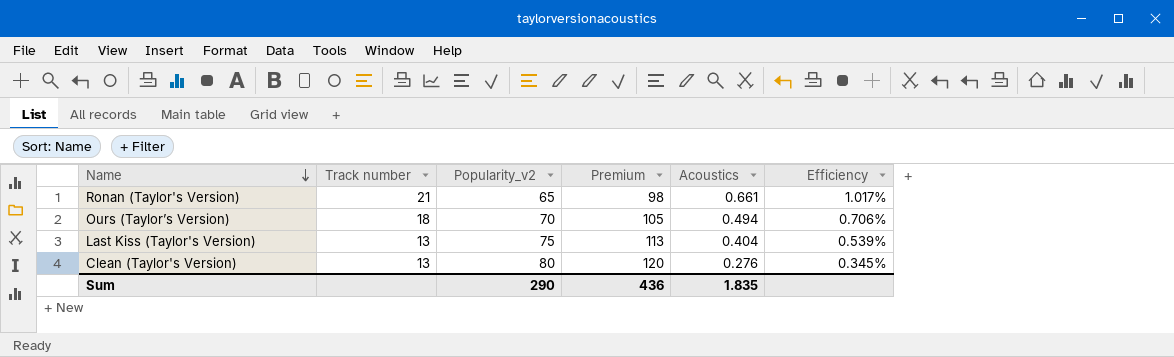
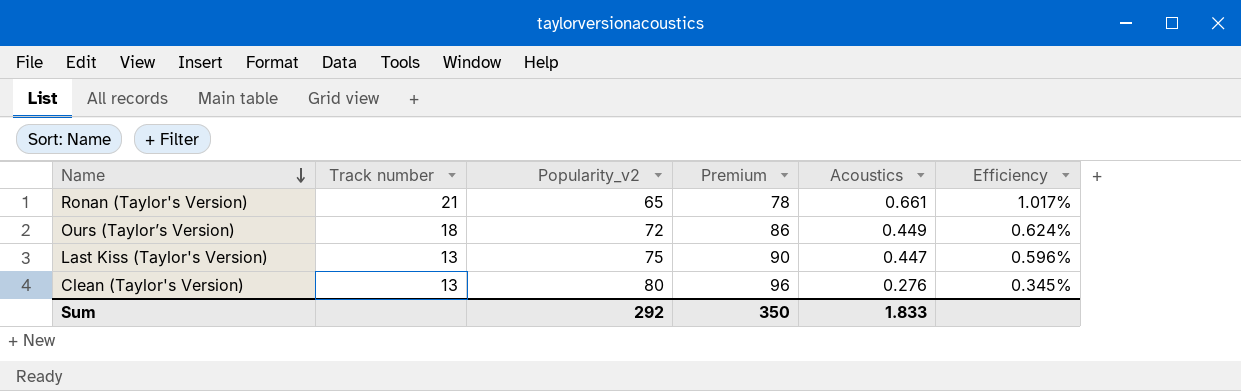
column Premium | formula: [Popularity_v2] * 1.5 -> [Popularity_v2] * 1.2
Ours (Taylor’s Version) | Popularity_v2: 70 -> 72
Ours (Taylor’s Version) | Acoustics: 0.494 -> 0.449
Ours (Taylor’s Version) | Efficiency: 0.706% -> 0.624%
Last Kiss (Taylor's Version) | Acoustics: 0.404 -> 0.447
Last Kiss (Taylor's Version) | Efficiency: 0.539% -> 0.596%
Sum | Popularity_v2: 290 -> 292
Sum | Premium: 436 -> 350
Sum | Acoustics: 1.835 -> 1.833

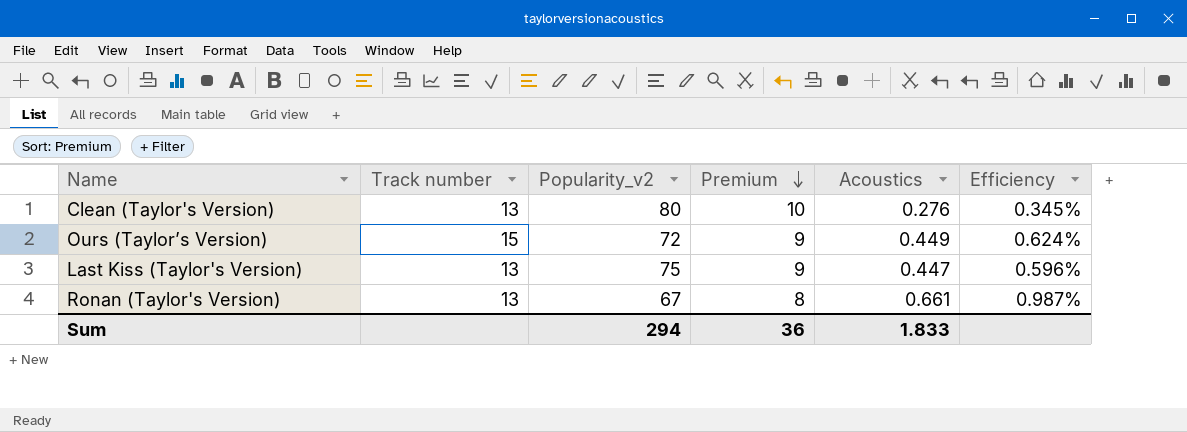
row order: Name descending -> Premium descending
column Premium | formula: [Popularity_v2] * 1.2 -> [Popularity_v2] * 0.12
Ours (Taylor’s Version) | Track number: 18 -> 15
Ronan (Taylor's Version) | Track number: 21 -> 13
Ronan (Taylor's Version) | Popularity_v2: 65 -> 67
Ronan (Taylor's Version) | Efficiency: 1.017% -> 0.987%
Sum | Popularity_v2: 292 -> 294
Sum | Premium: 350 -> 36

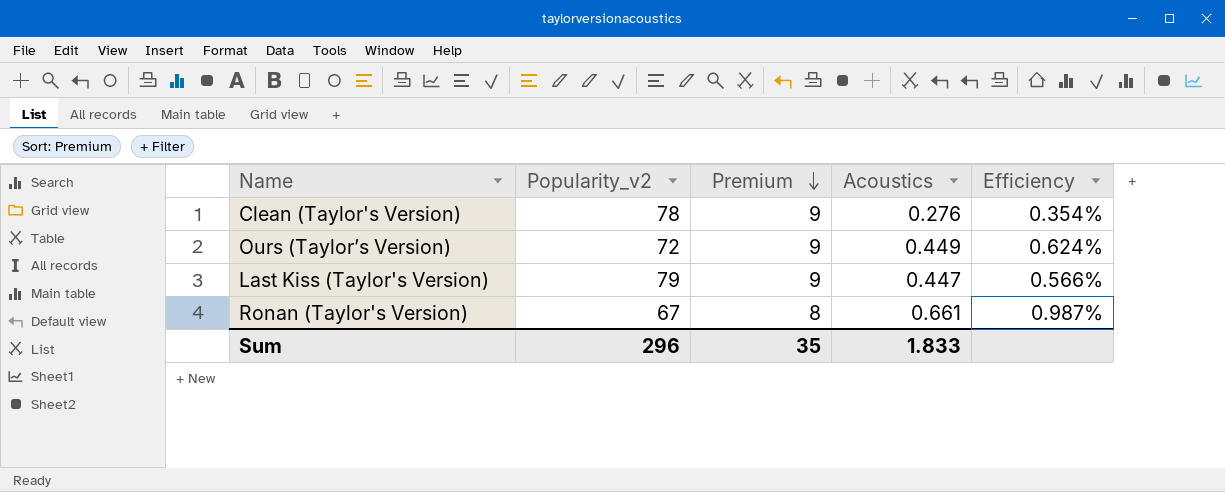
column Track number | position: 2 -> none
Clean (Taylor's Version) | Popularity_v2: 80 -> 78
Clean (Taylor's Version) | Premium: 10 -> 9
Clean (Taylor's Version) | Efficiency: 0.345% -> 0.354%
Last Kiss (Taylor's Version) | Popularity_v2: 75 -> 79
Last Kiss (Taylor's Version) | Efficiency: 0.596% -> 0.566%
Sum | Popularity_v2: 294 -> 296
Sum | Premium: 36 -> 35

